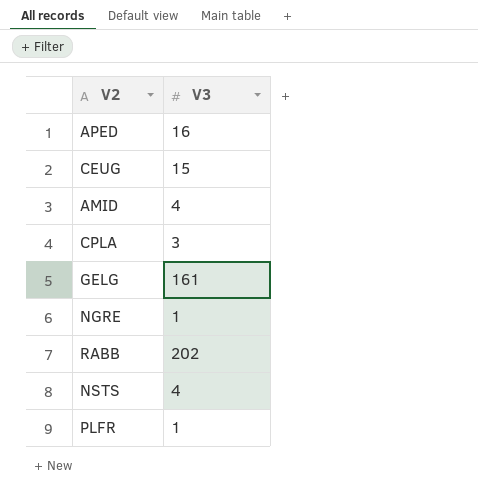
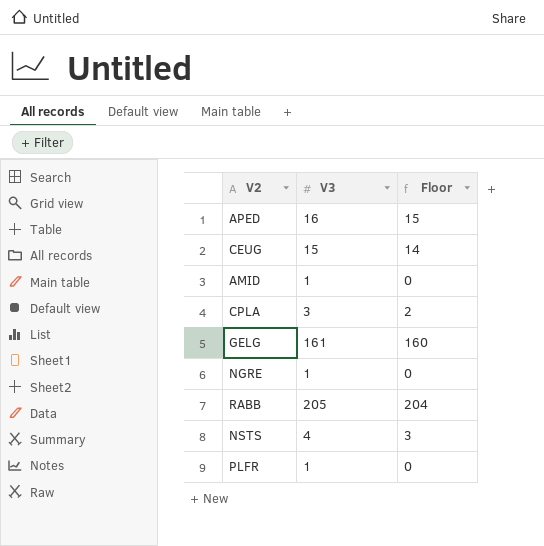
column Floor | formula: none -> [V3] - 1
AMID | V3: 4 -> 1
RABB | V3: 202 -> 205

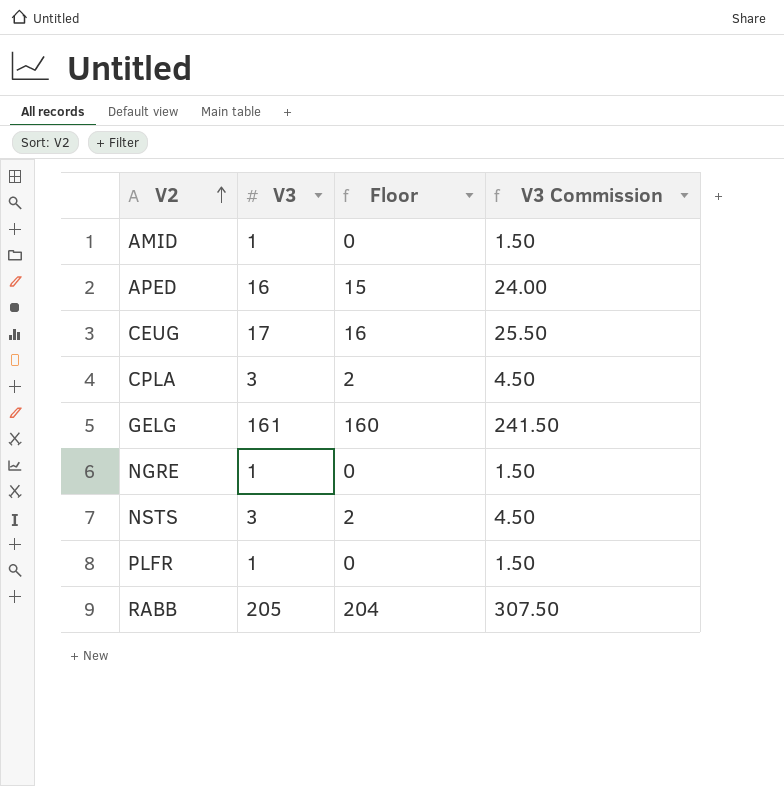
row order: none -> V2 ascending
column V3 Commission | formula: none -> [V3] * 1.5
CEUG | V3: 15 -> 17
CEUG | Floor: 14 -> 16
NSTS | V3: 4 -> 3
NSTS | Floor: 3 -> 2

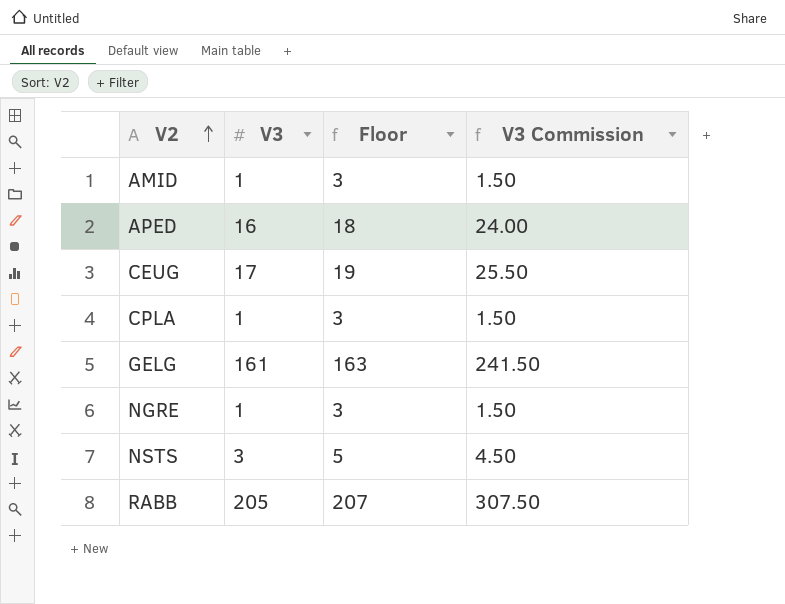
column Floor | formula: [V3] - 1 -> [V3] + 2
row PLFR: 1 | 0 | 1.50 -> none
CPLA | V3: 3 -> 1
CPLA | V3 Commission: 4.50 -> 1.50

